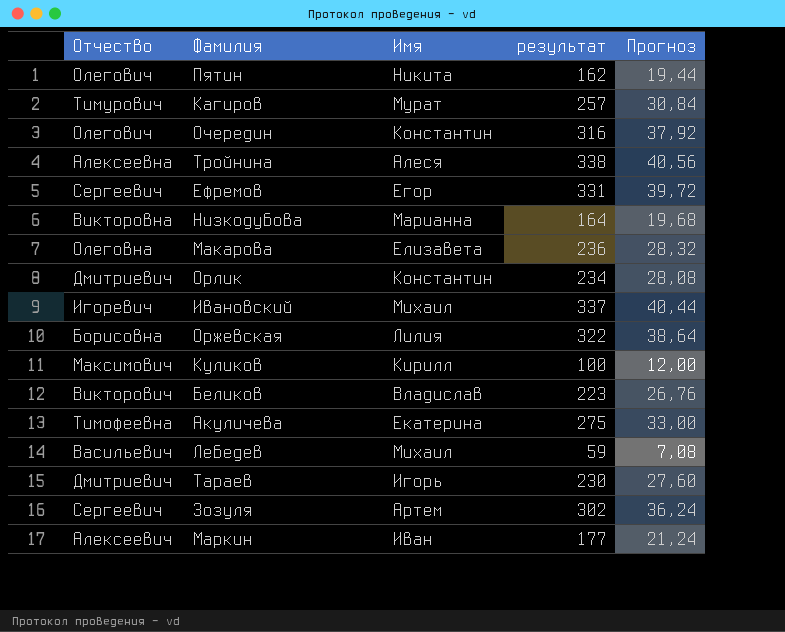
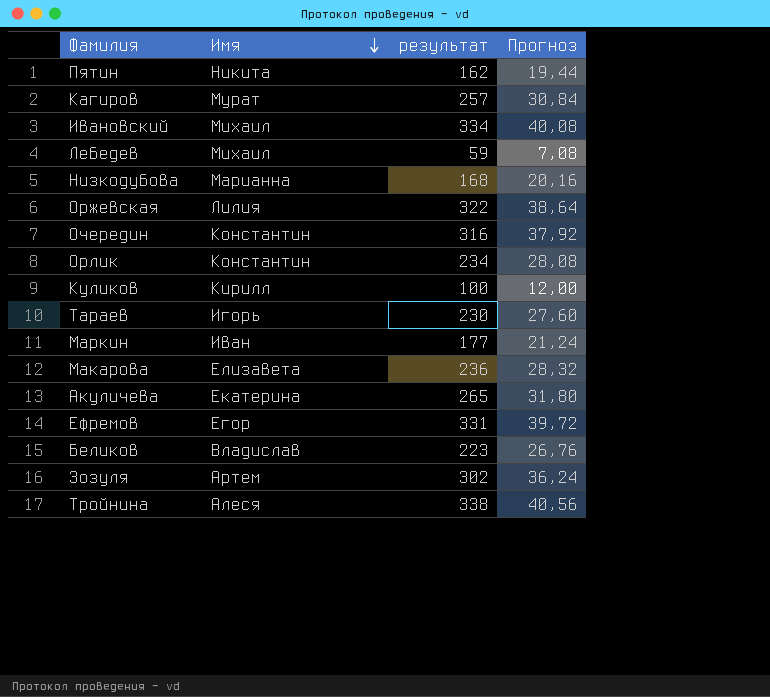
row order: none -> Имя descending
column Отчество | position: 1 -> none
Ивановский | результат: 337 -> 334
Ивановский | Прогноз: 40,44 -> 40,08
Низкодубова | результат: 164 -> 168
Низкодубова | Прогноз: 19,68 -> 20,16
Акуличева | результат: 275 -> 265
Акуличева | Прогноз: 33,00 -> 31,80

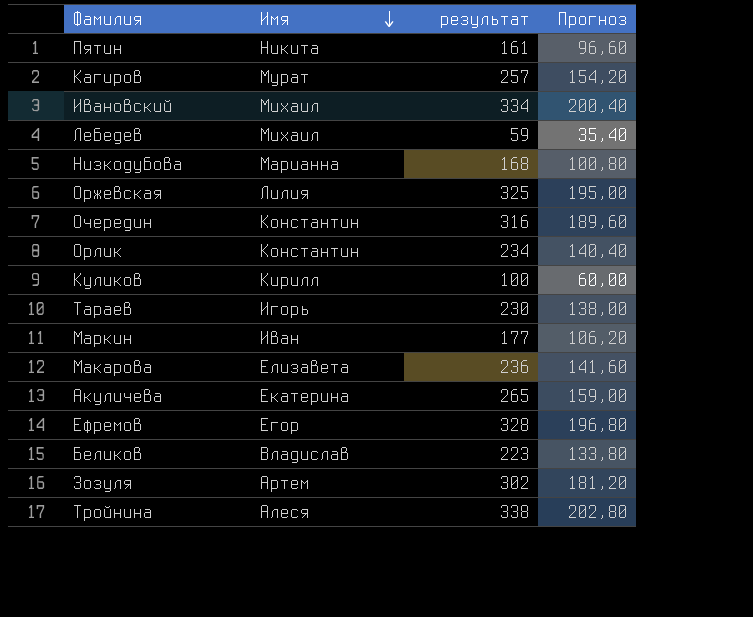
column Прогноз | formula: [результат] * 0,12 -> [результат] * 0,6
Пятин | результат: 162 -> 161
Оржевская | результат: 322 -> 325
Ефремов | результат: 331 -> 328

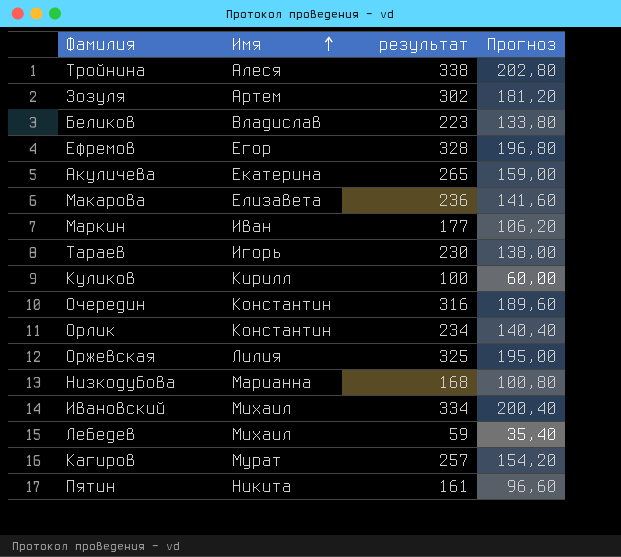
row order: Имя descending -> Имя ascending

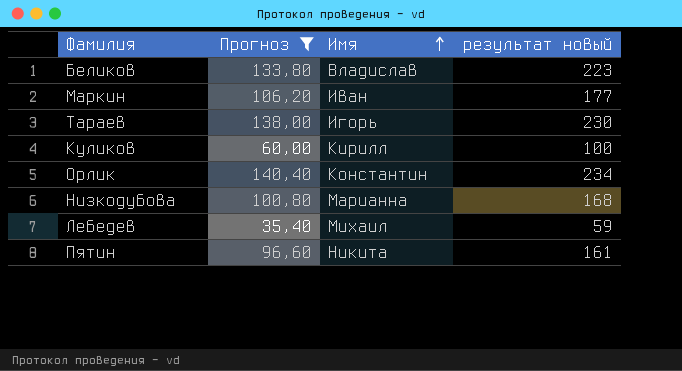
filter: none -> Прогноз <= 140,40
column Прогноз | position: 4 -> 2
column name: результат -> результат новый

